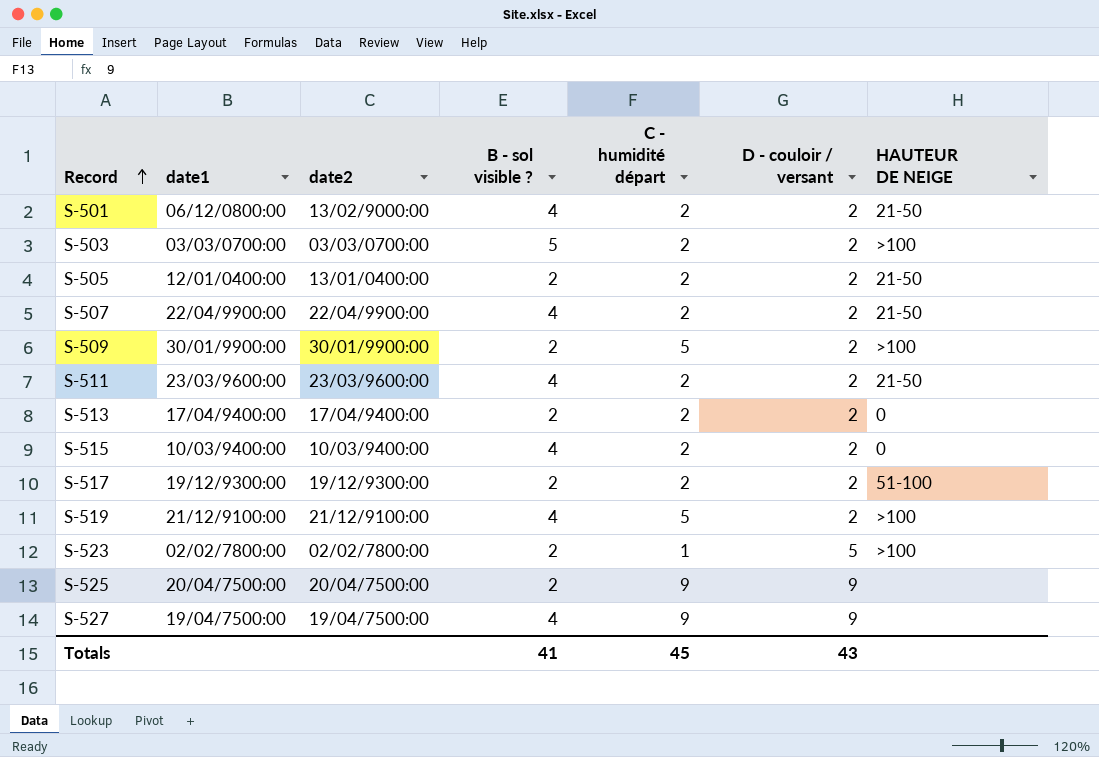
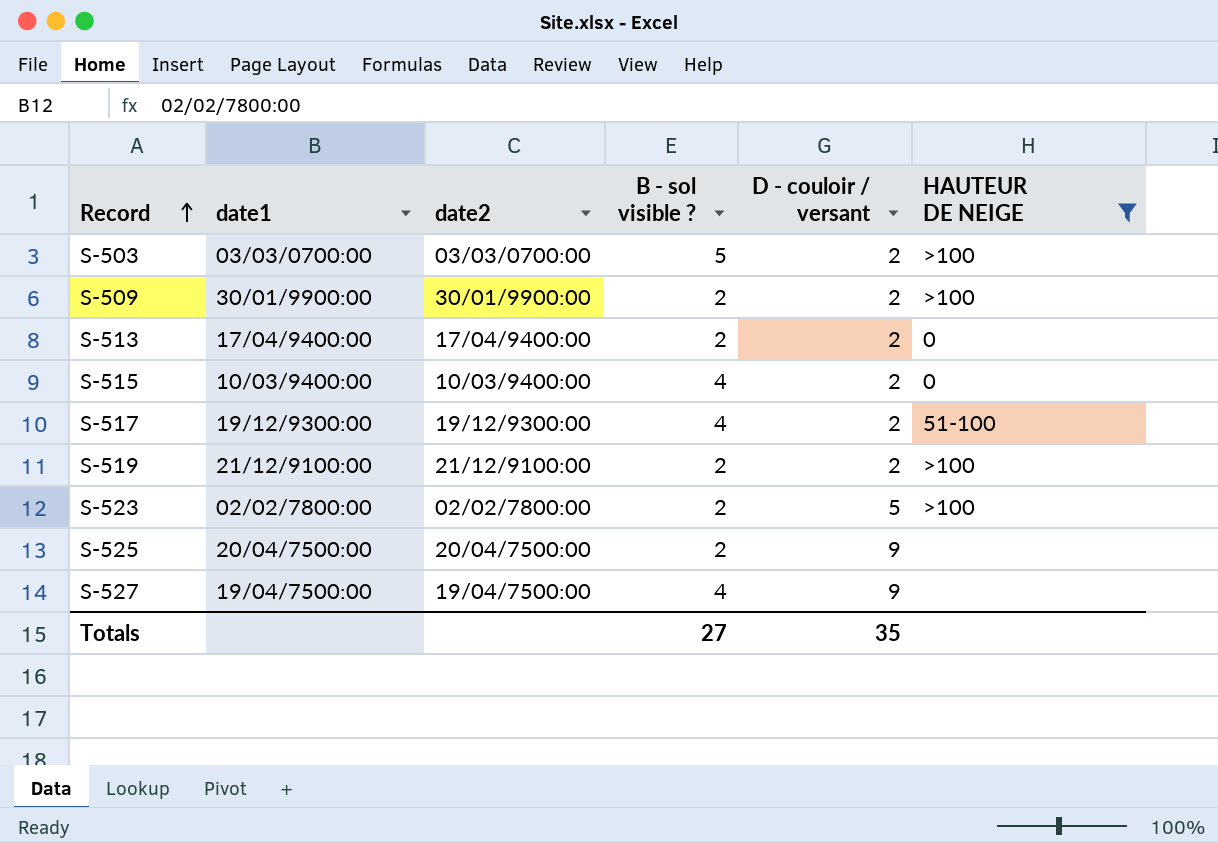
filter: none -> HAUTEUR DE NEIGE != 21-50
column C - humidité départ | position: 5 -> none
S-517 | B - sol visible ?: 2 -> 4
S-519 | B - sol visible ?: 4 -> 2
Totals | B - sol visible ?: 41 -> 27
Totals | D - couloir / versant: 43 -> 35

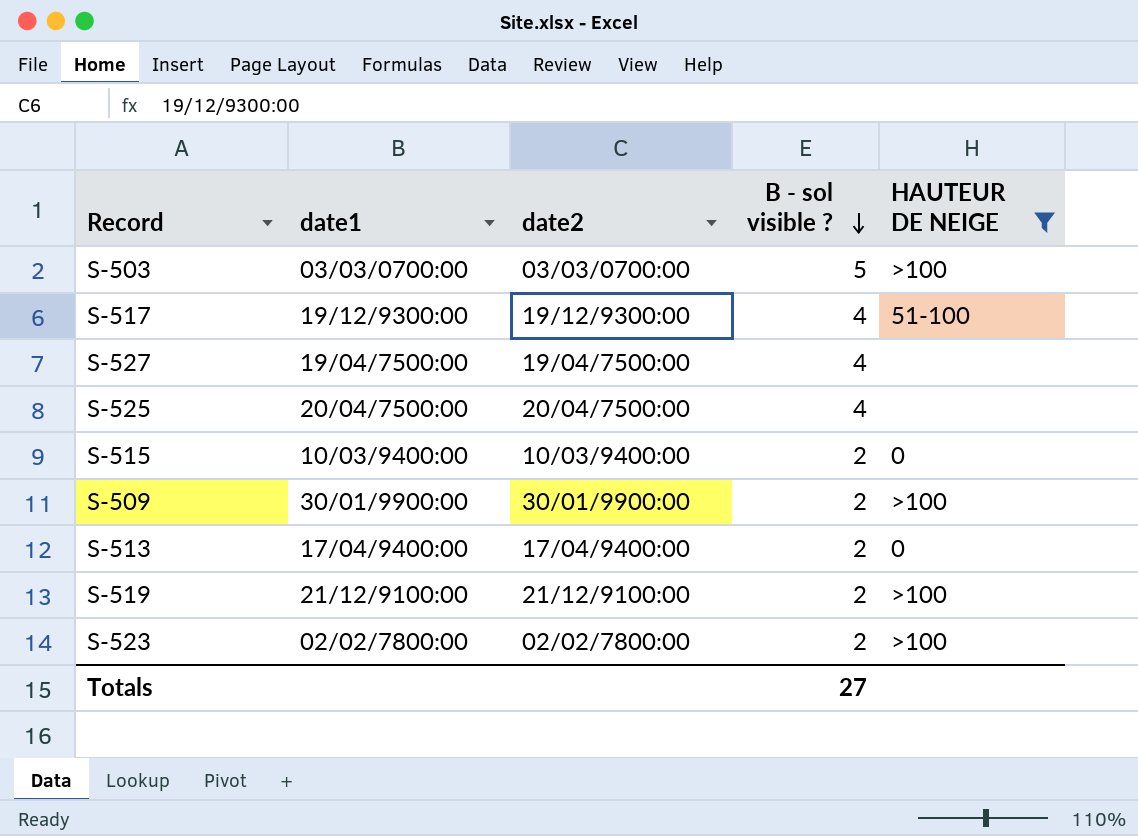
row order: Record ascending -> B - sol visible ? descending
column D - couloir / versant | position: 5 -> none
S-525 | B - sol visible ?: 2 -> 4
S-515 | B - sol visible ?: 4 -> 2

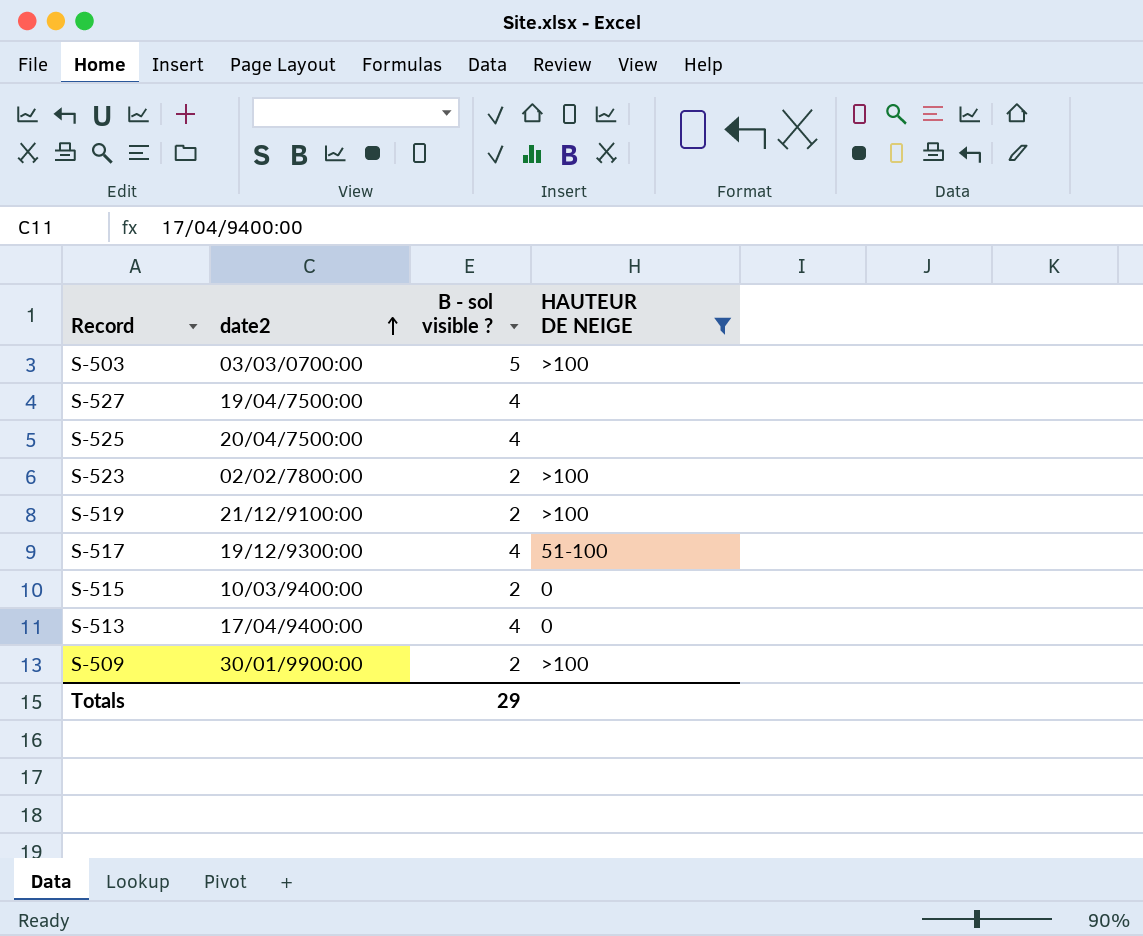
row order: B - sol visible ? descending -> date2 ascending
column date1 | position: 2 -> none
S-513 | B - sol visible ?: 2 -> 4
Totals | B - sol visible ?: 27 -> 29

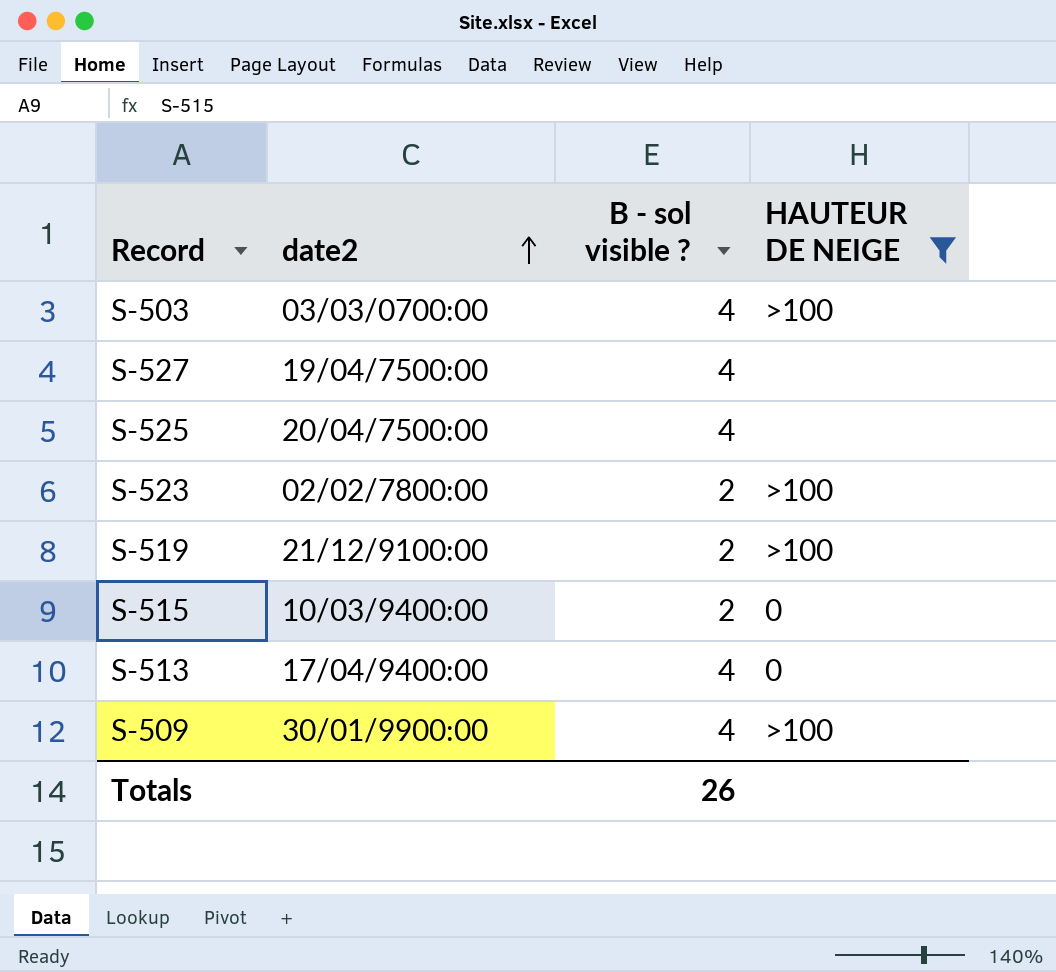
row S-517: 19/12/9300:00 | 4 | 51-100 -> none
S-503 | B - sol visible ?: 5 -> 4
S-509 | B - sol visible ?: 2 -> 4
Totals | B - sol visible ?: 29 -> 26

